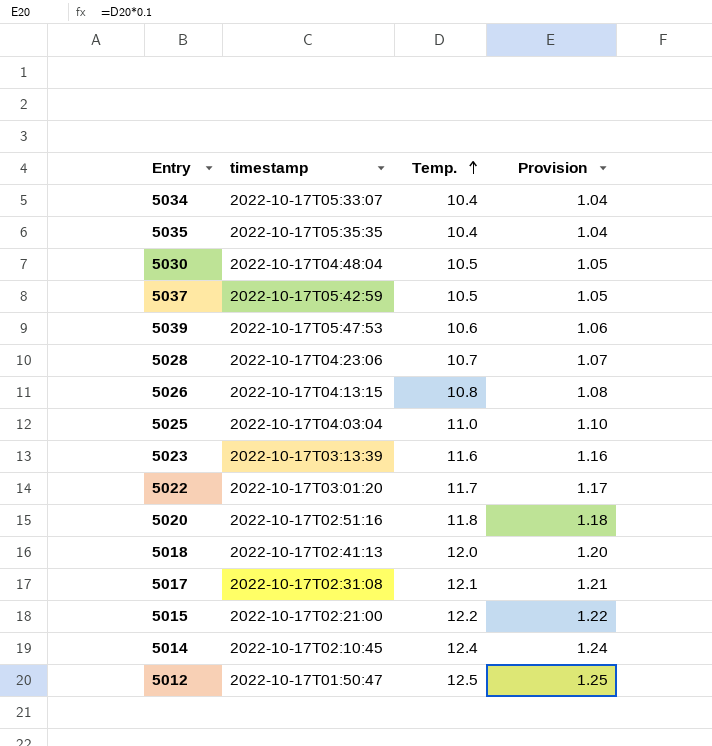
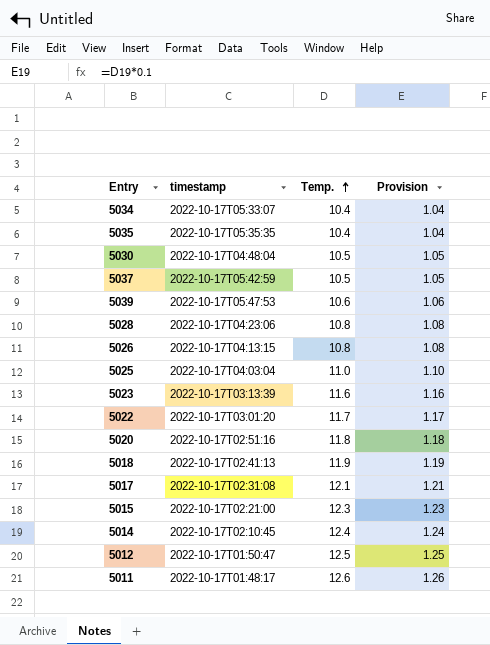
5028 | Temp.: 10.7 -> 10.8
5028 | Provision: 1.07 -> 1.08
5018 | Temp.: 12.0 -> 11.9
5018 | Provision: 1.20 -> 1.19
5015 | Temp.: 12.2 -> 12.3
5015 | Provision: 1.22 -> 1.23
row 5011: none -> 2022-10-17T01:48:17 | 12.6 | 1.26

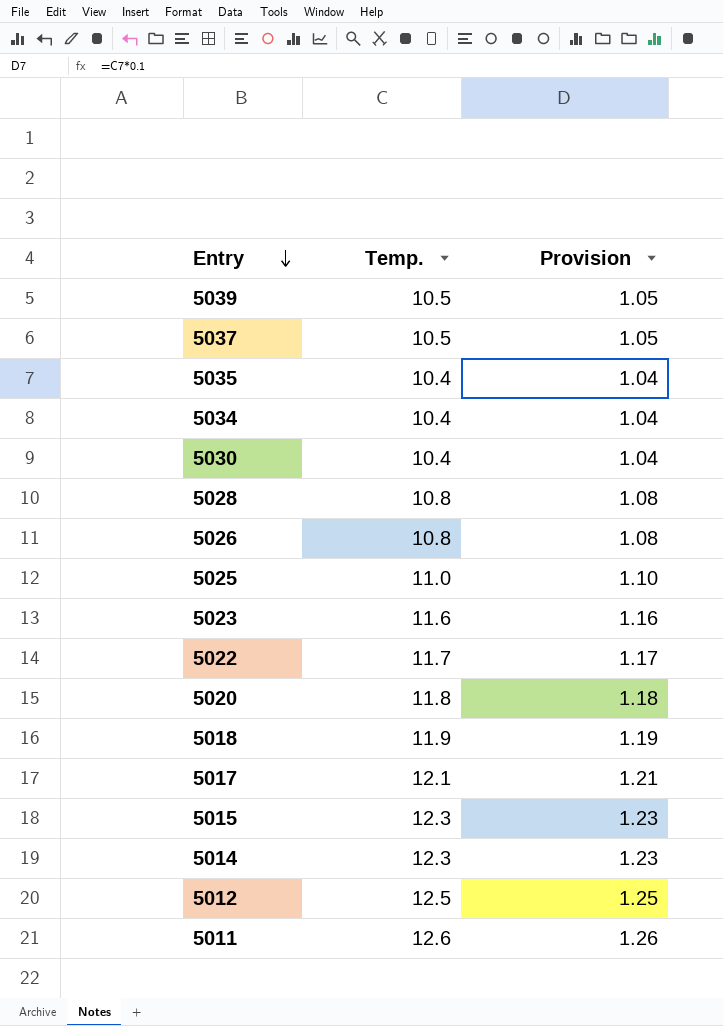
row order: Temp. ascending -> Entry descending
column timestamp | position: 2 -> none
5039 | Temp.: 10.6 -> 10.5
5039 | Provision: 1.06 -> 1.05
5030 | Temp.: 10.5 -> 10.4
5030 | Provision: 1.05 -> 1.04
5014 | Temp.: 12.4 -> 12.3
5014 | Provision: 1.24 -> 1.23

